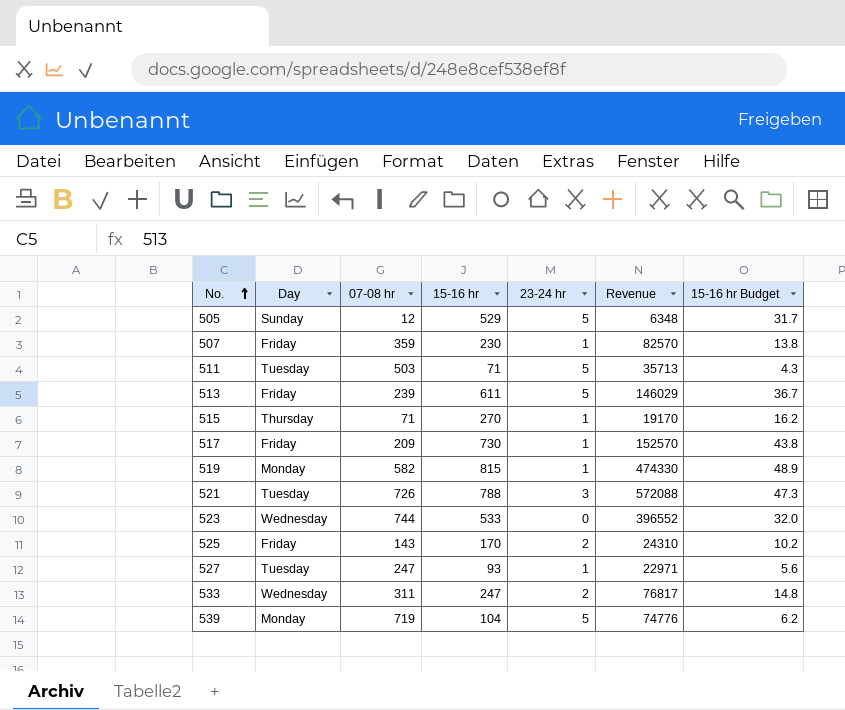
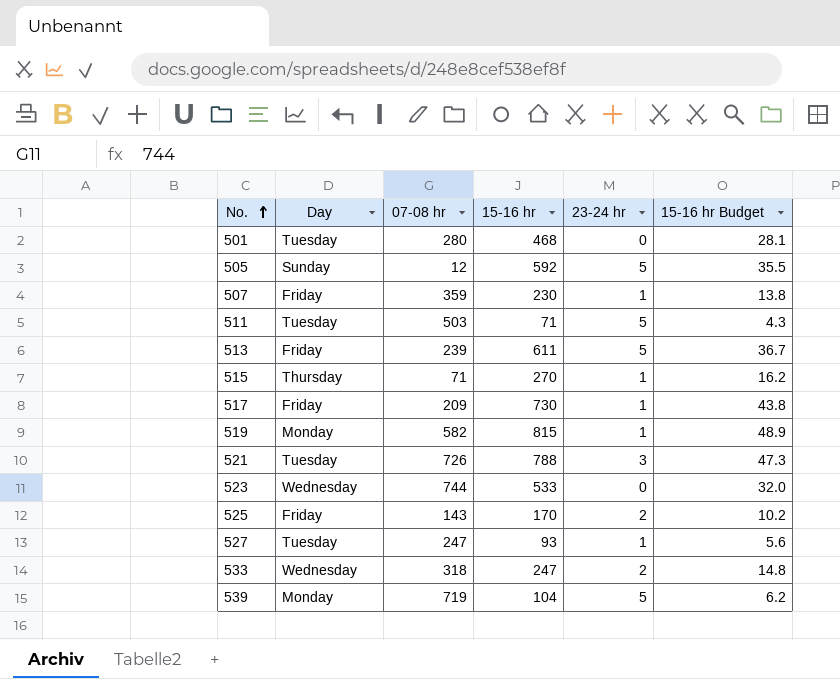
column Revenue | formula: [07-08 hr] * [15-16 hr] -> none
row 501: none -> Tuesday | 280 | 468 | 0 | 28.1
505 | 15-16 hr: 529 -> 592
505 | 15-16 hr Budget: 31.7 -> 35.5
533 | 07-08 hr: 311 -> 318

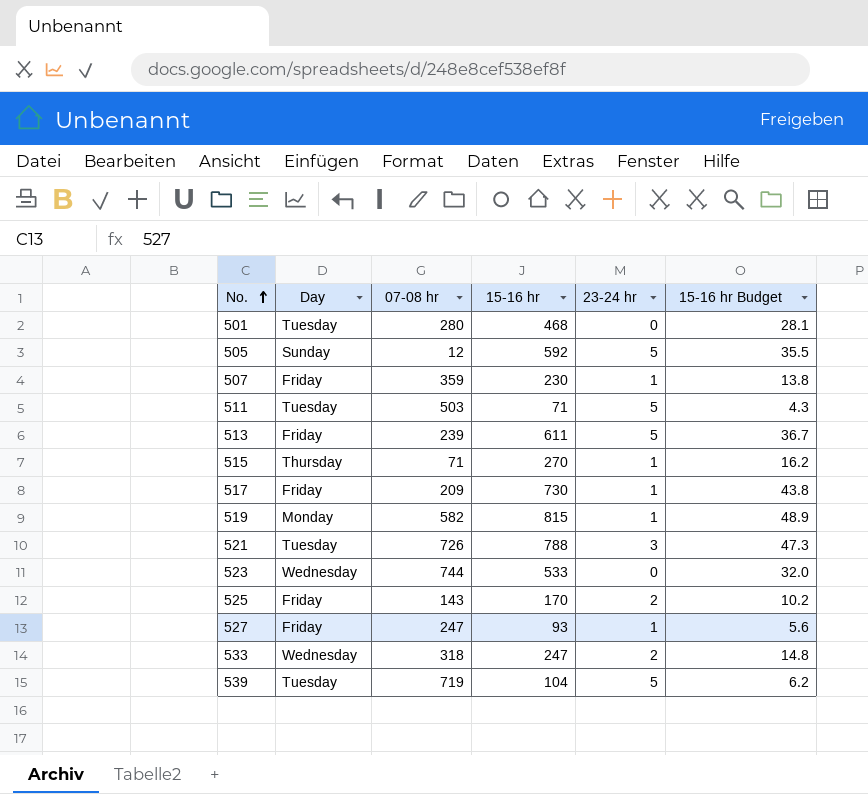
527 | Day: Tuesday -> Friday
539 | Day: Monday -> Tuesday

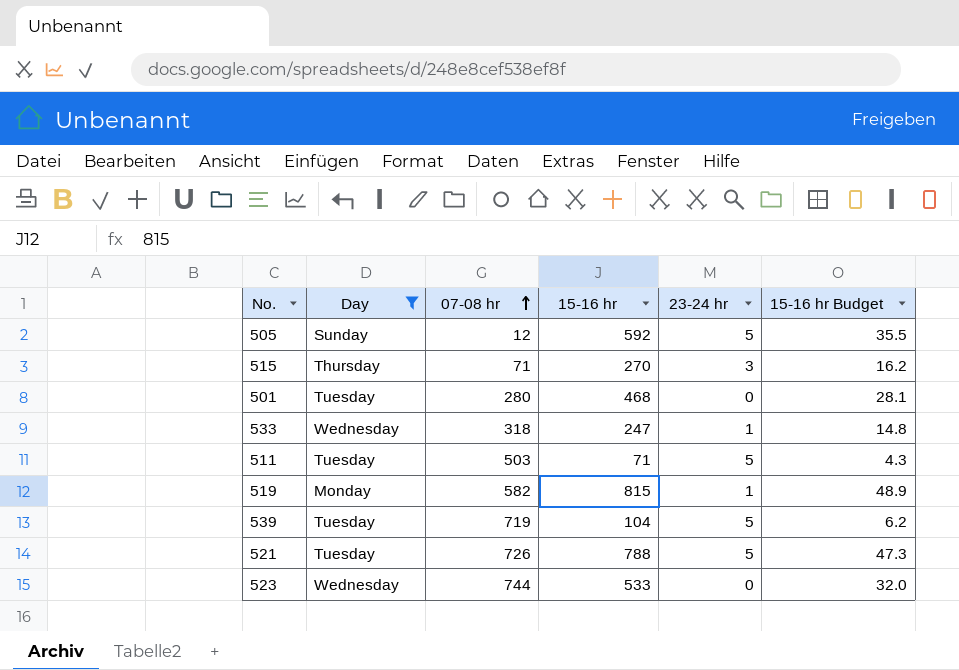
filter: none -> Day != Friday
row order: No. ascending -> 07-08 hr ascending
515 | 23-24 hr: 1 -> 3
533 | 23-24 hr: 2 -> 1
521 | 23-24 hr: 3 -> 5

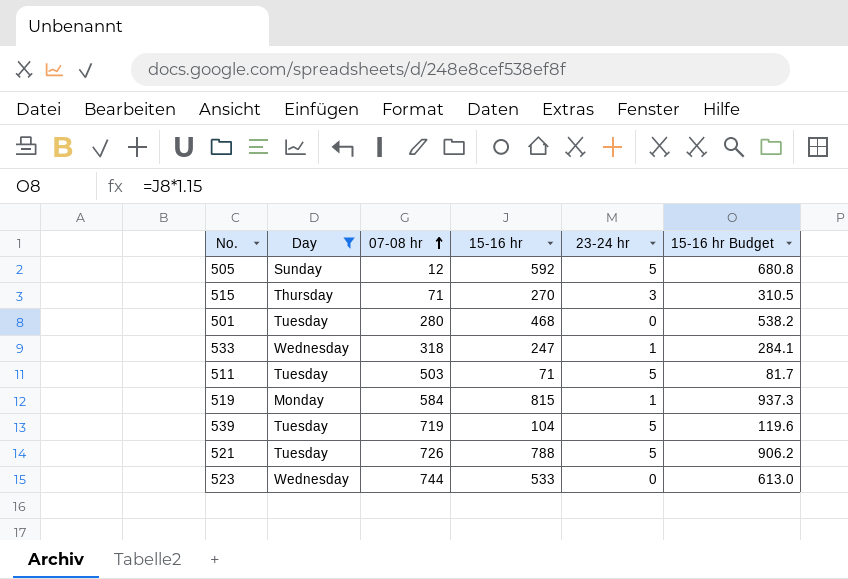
column 15-16 hr Budget | formula: [15-16 hr] * 0.06 -> [15-16 hr] * 1.15
519 | 07-08 hr: 582 -> 584

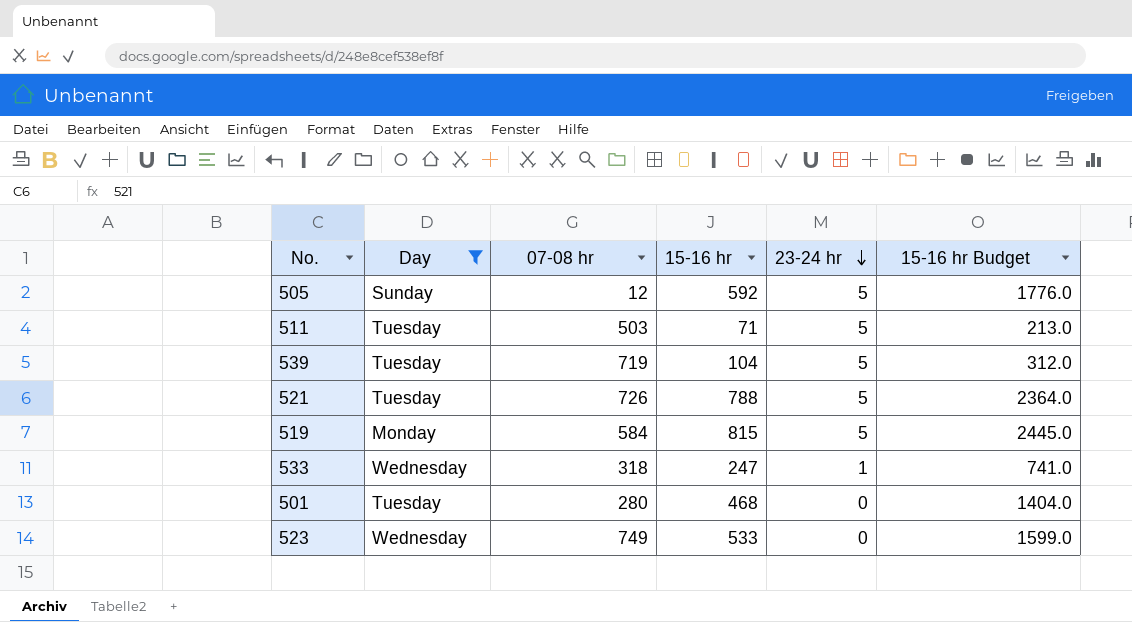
row order: 07-08 hr ascending -> 23-24 hr descending
column 15-16 hr Budget | formula: [15-16 hr] * 1.15 -> [15-16 hr] * 3
row 515: Thursday | 71 | 270 | 3 | 310.5 -> none
519 | 23-24 hr: 1 -> 5
523 | 07-08 hr: 744 -> 749

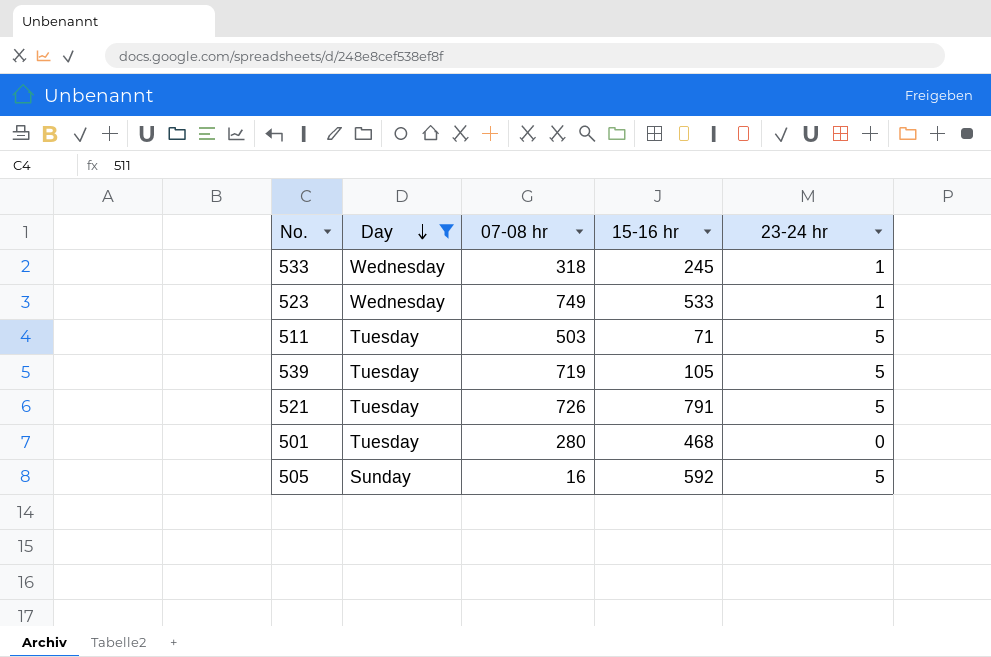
row order: 23-24 hr descending -> Day descending
column 15-16 hr Budget | formula: [15-16 hr] * 3 -> none
row 519: Monday | 584 | 815 | 5 | 2445.0 -> none
533 | 15-16 hr: 247 -> 245
523 | 23-24 hr: 0 -> 1
539 | 15-16 hr: 104 -> 105
521 | 15-16 hr: 788 -> 791
505 | 07-08 hr: 12 -> 16

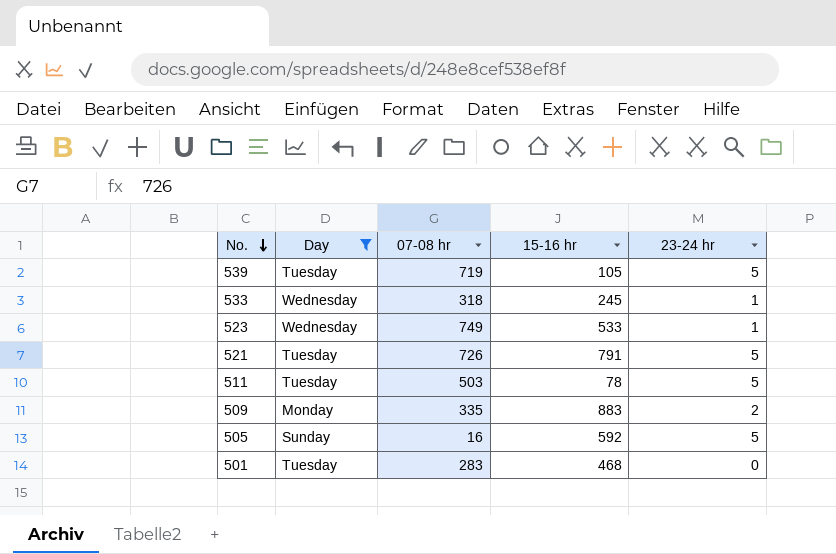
row order: Day descending -> No. descending
511 | 15-16 hr: 71 -> 78
row 509: none -> Monday | 335 | 883 | 2
501 | 07-08 hr: 280 -> 283

